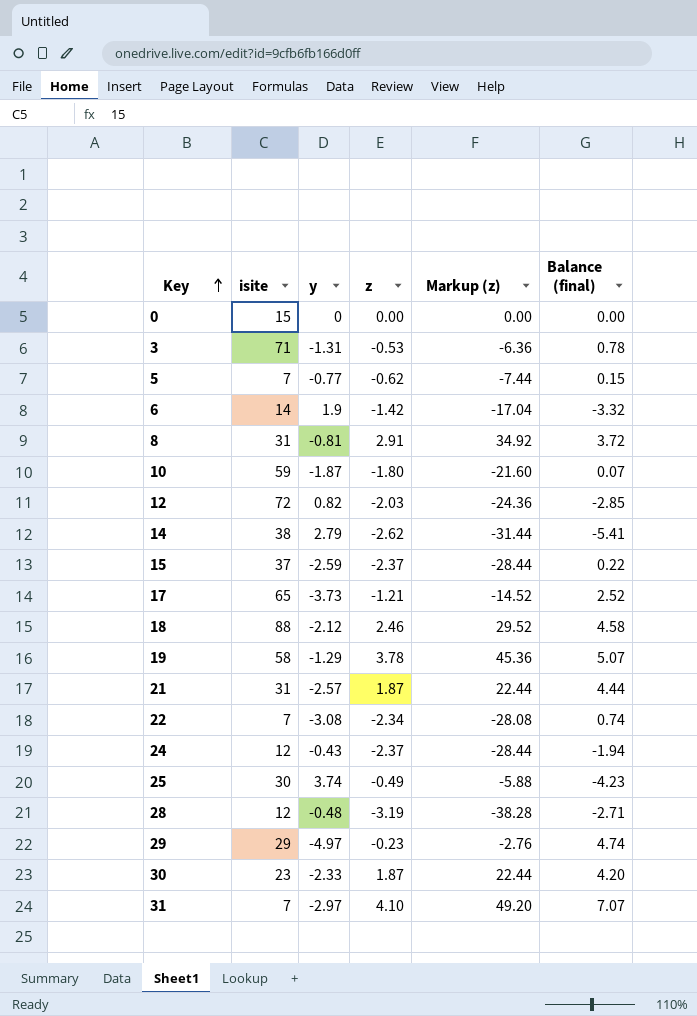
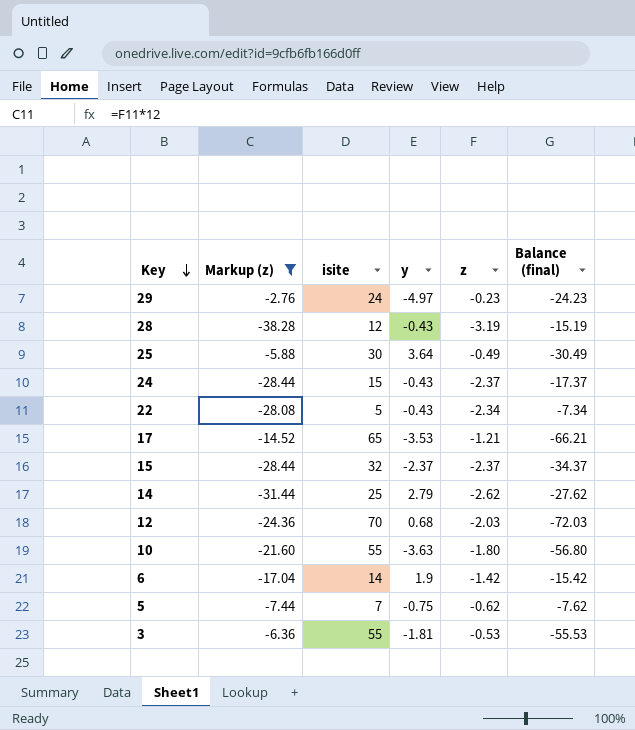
filter: none -> Markup (z) <= -2.76
row order: Key ascending -> Key descending
column Markup (z) | position: 5 -> 2
column Balance (final) | formula: [z] - [y] -> [z] - [isite]
29 | isite: 29 -> 24
28 | y: -0.48 -> -0.43
25 | y: 3.74 -> 3.64
24 | isite: 12 -> 15
22 | isite: 7 -> 5
22 | y: -3.08 -> -0.43
17 | y: -3.73 -> -3.53
15 | isite: 37 -> 32
15 | y: -2.59 -> -2.37
14 | isite: 38 -> 25
12 | isite: 72 -> 70
12 | y: 0.82 -> 0.68
10 | isite: 59 -> 55
10 | y: -1.87 -> -3.63
5 | y: -0.77 -> -0.75
3 | isite: 71 -> 55
3 | y: -1.31 -> -1.81

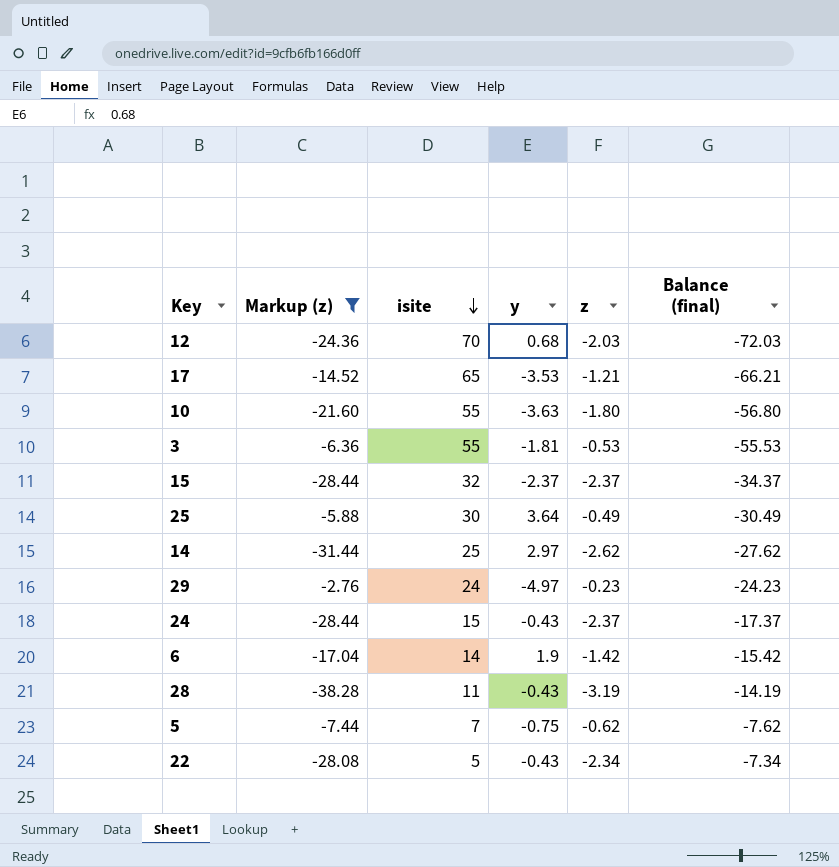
row order: Key descending -> isite descending
14 | y: 2.79 -> 2.97
28 | isite: 12 -> 11
28 | Balance (final): -15.19 -> -14.19

